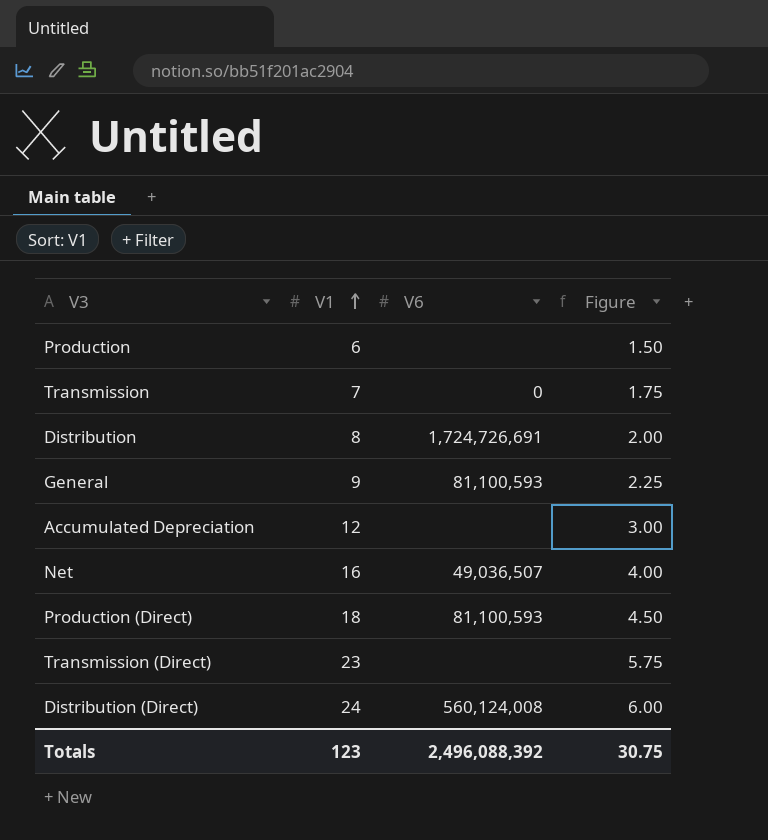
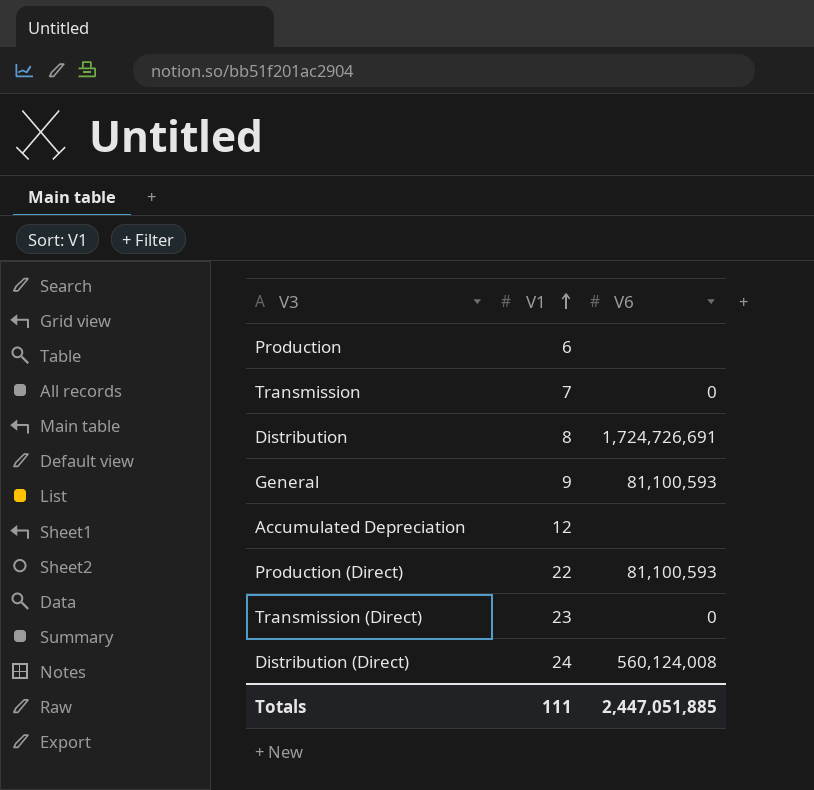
column Figure | formula: [V1] * 0.25 -> none
row Net: 16 | 49,036,507 | 4.00 -> none
Production (Direct) | V1: 18 -> 22
Transmission (Direct) | V6: none -> 0
Totals | V1: 123 -> 111
Totals | V6: 2,496,088,392 -> 2,447,051,885

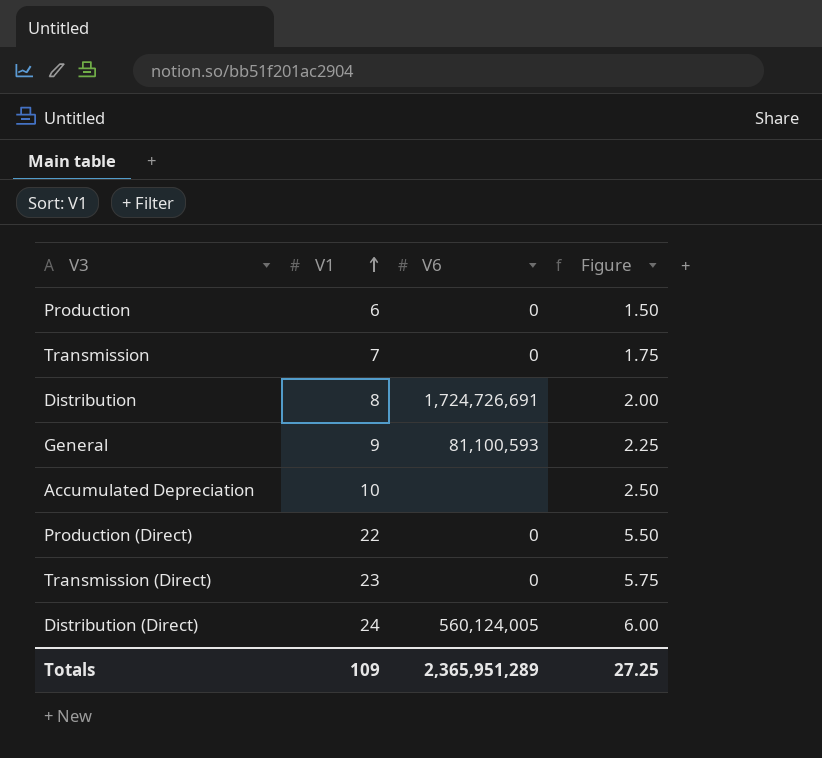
column Figure | formula: none -> [V1] * 0.25
Production | V6: none -> 0
Accumulated Depreciation | V1: 12 -> 10
Production (Direct) | V6: 81,100,593 -> 0
Distribution (Direct) | V6: 560,124,008 -> 560,124,005
Totals | V1: 111 -> 109
Totals | V6: 2,447,051,885 -> 2,365,951,289

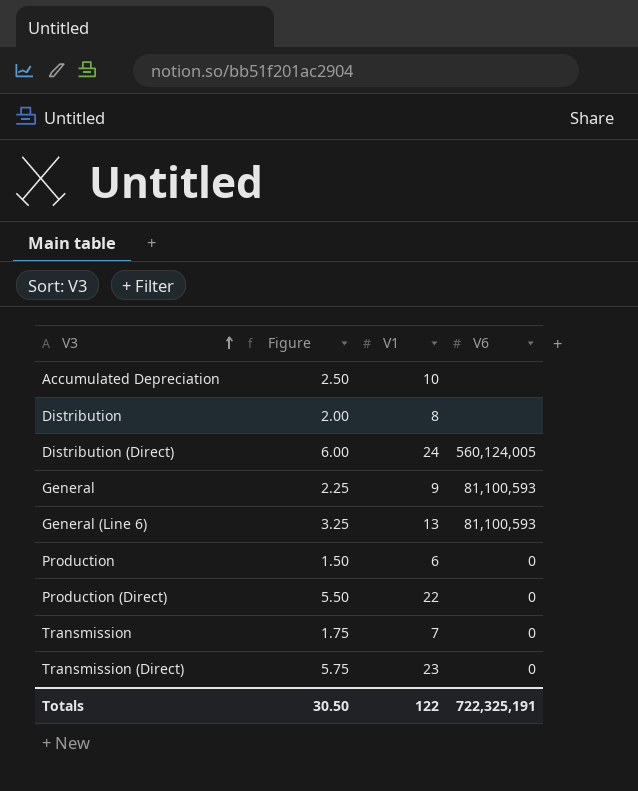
row order: V1 ascending -> V3 ascending
column Figure | position: 4 -> 2
Distribution | V6: 1,724,726,691 -> none
row General (Line 6): none -> 3.25 | 13 | 81,100,593
Totals | Figure: 27.25 -> 30.50
Totals | V1: 109 -> 122
Totals | V6: 2,365,951,289 -> 722,325,191

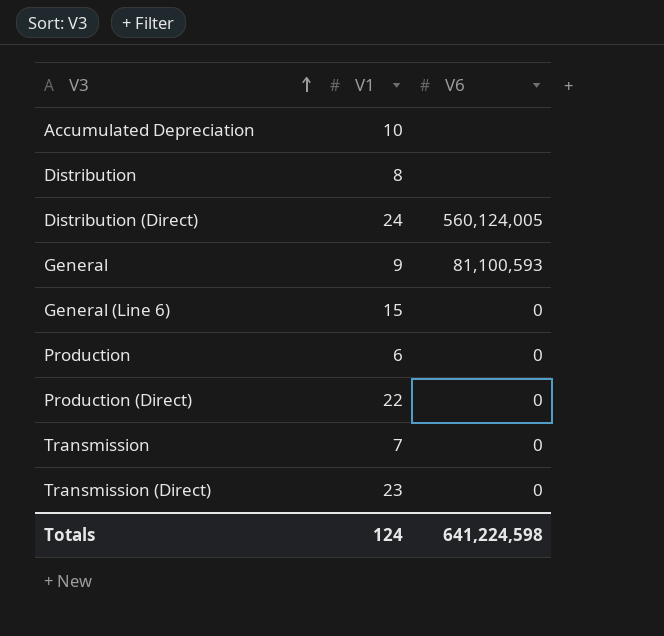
column Figure | formula: [V1] * 0.25 -> none
General (Line 6) | V1: 13 -> 15
General (Line 6) | V6: 81,100,593 -> 0
Totals | V1: 122 -> 124
Totals | V6: 722,325,191 -> 641,224,598

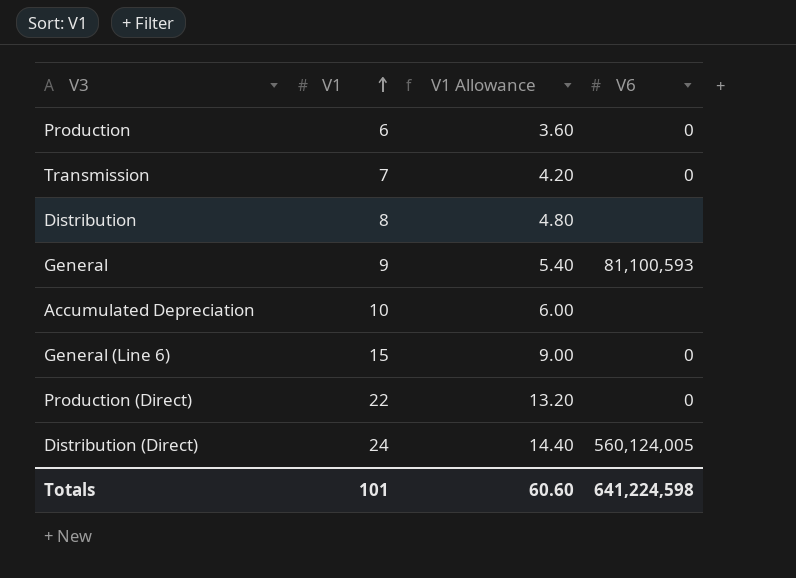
row order: V3 ascending -> V1 ascending
column V1 Allowance | formula: none -> [V1] * 0.6
row Transmission (Direct): 23 | 0 -> none
Totals | V1: 124 -> 101

